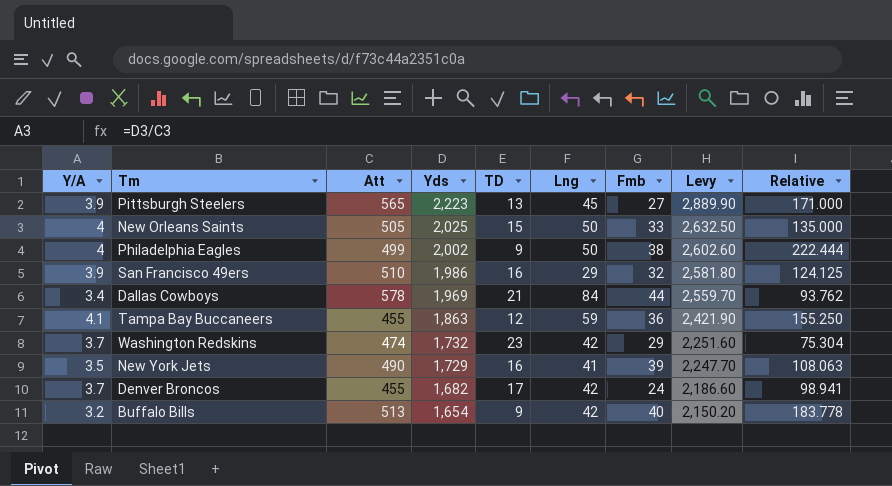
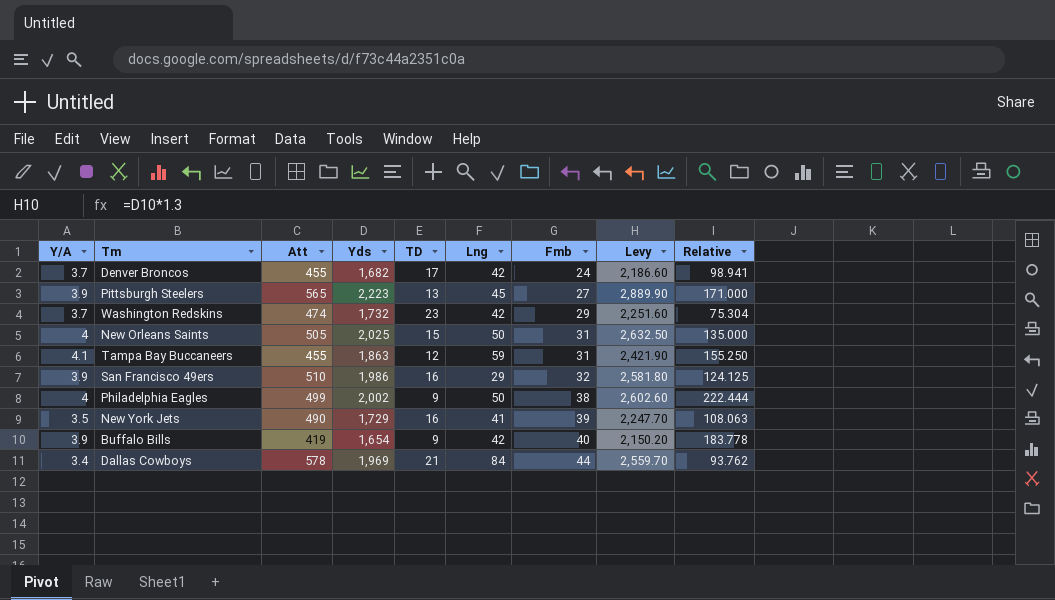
row order: Yds descending -> Fmb ascending
New Orleans Saints | Fmb: 33 -> 31
Tampa Bay Buccaneers | Fmb: 36 -> 31
Buffalo Bills | Y/A: 3.2 -> 3.9
Buffalo Bills | Att: 513 -> 419

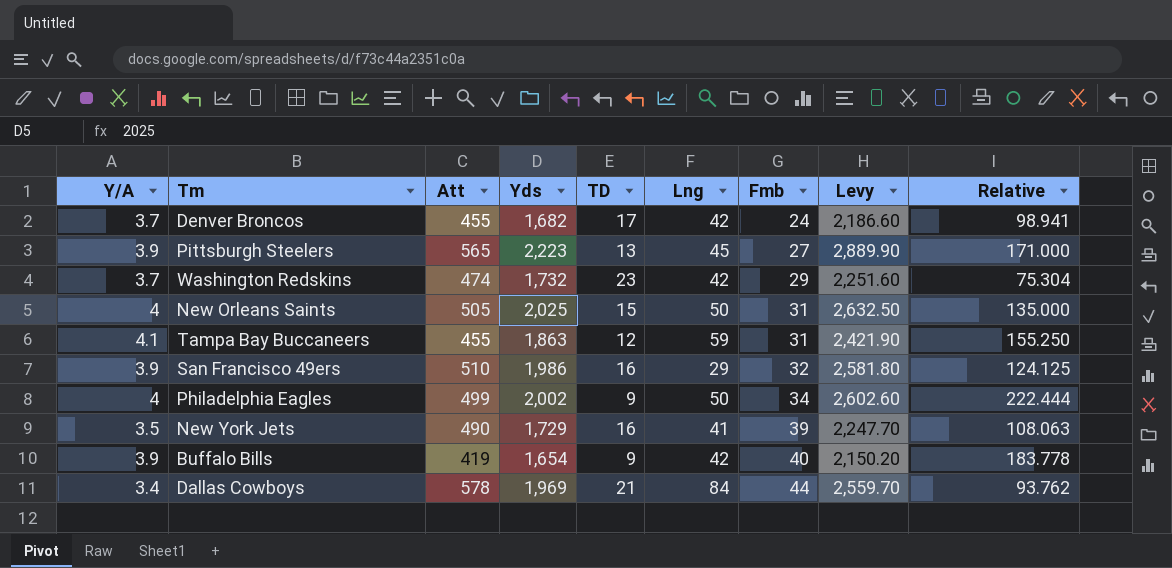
Philadelphia Eagles | Fmb: 38 -> 34

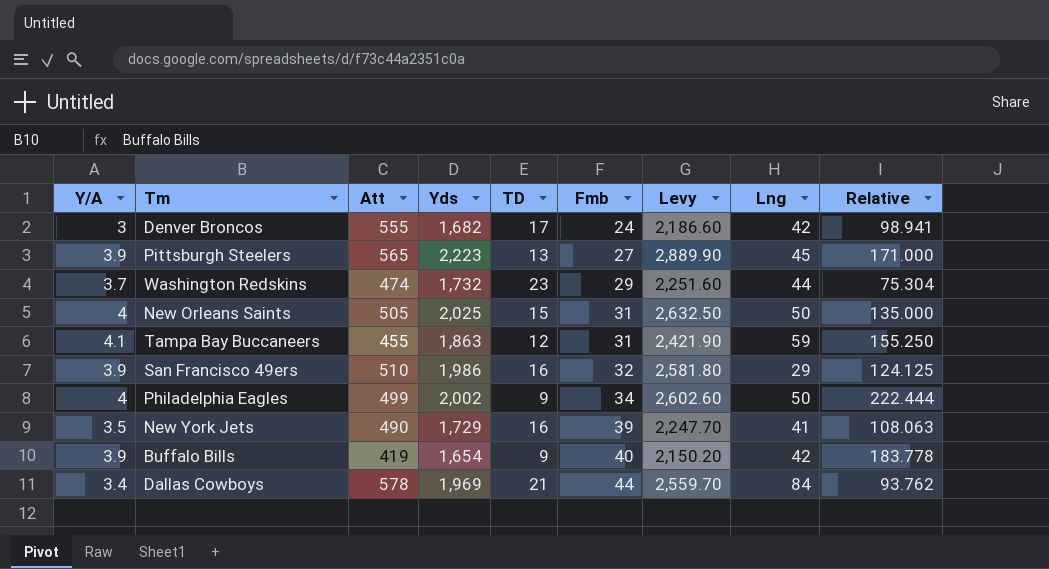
column Lng | position: 6 -> 8
Denver Broncos | Y/A: 3.7 -> 3
Denver Broncos | Att: 455 -> 555
Washington Redskins | Lng: 42 -> 44

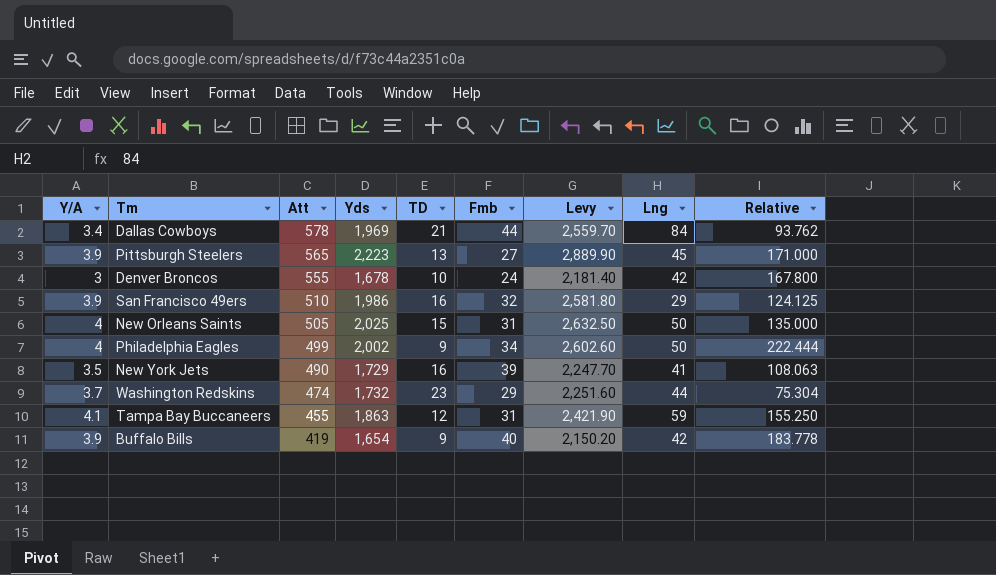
row order: Fmb ascending -> Att descending
Denver Broncos | Yds: 1,682 -> 1,678
Denver Broncos | TD: 17 -> 10
Denver Broncos | Levy: 2,186.60 -> 2,181.40
Denver Broncos | Relative: 98.941 -> 167.800

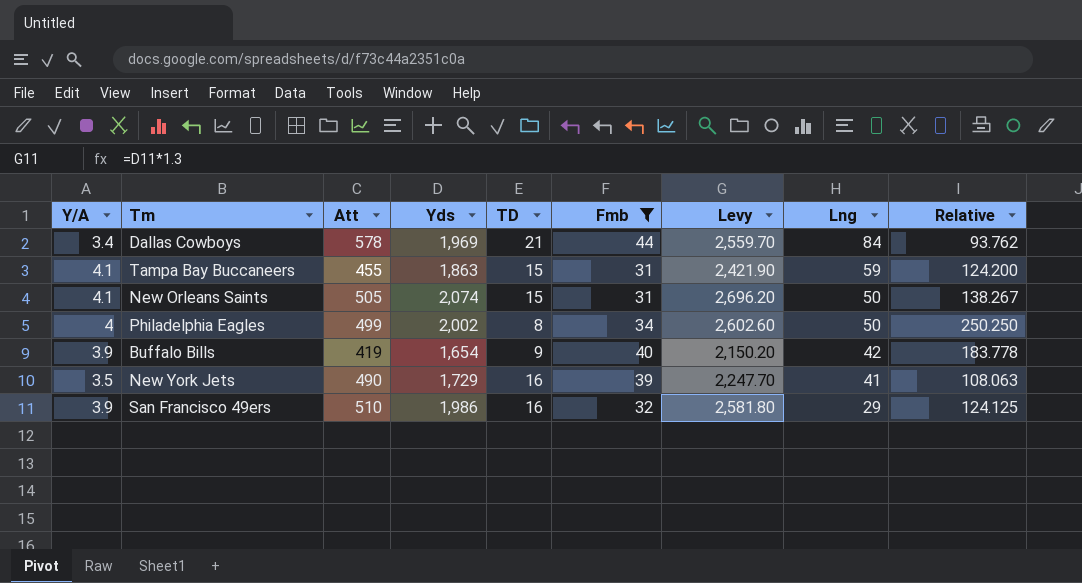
filter: none -> Fmb >= 31
row order: Att descending -> Lng descending
Tampa Bay Buccaneers | TD: 12 -> 15
Tampa Bay Buccaneers | Relative: 155.250 -> 124.200
New Orleans Saints | Y/A: 4 -> 4.1
New Orleans Saints | Yds: 2,025 -> 2,074
New Orleans Saints | Levy: 2,632.50 -> 2,696.20
New Orleans Saints | Relative: 135.000 -> 138.267
Philadelphia Eagles | TD: 9 -> 8
Philadelphia Eagles | Relative: 222.444 -> 250.250

